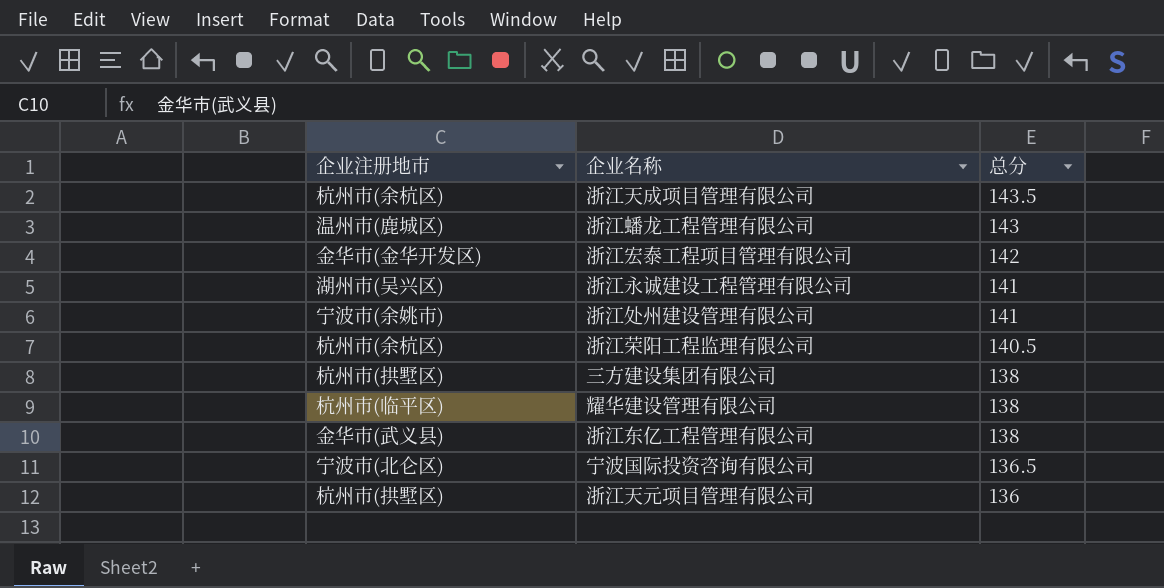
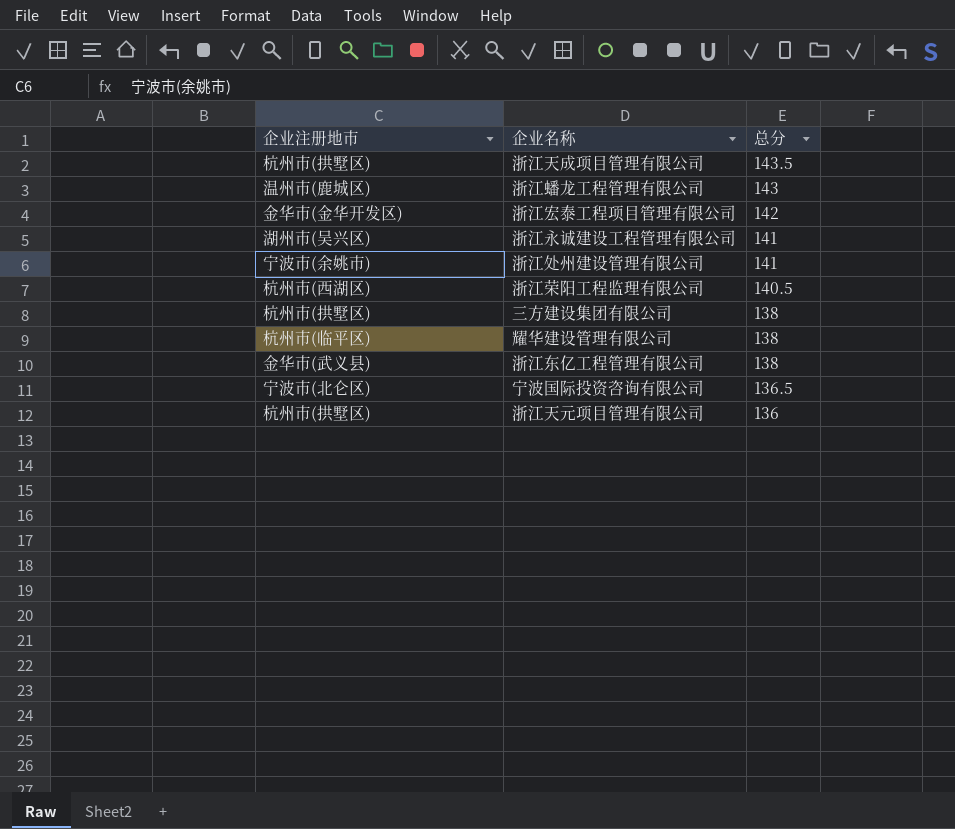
浙江天成项目管理有限公司 | 企业注册地市: 杭州市(余杭区) -> 杭州市(拱墅区)
浙江荣阳工程监理有限公司 | 企业注册地市: 杭州市(余杭区) -> 杭州市(西湖区)

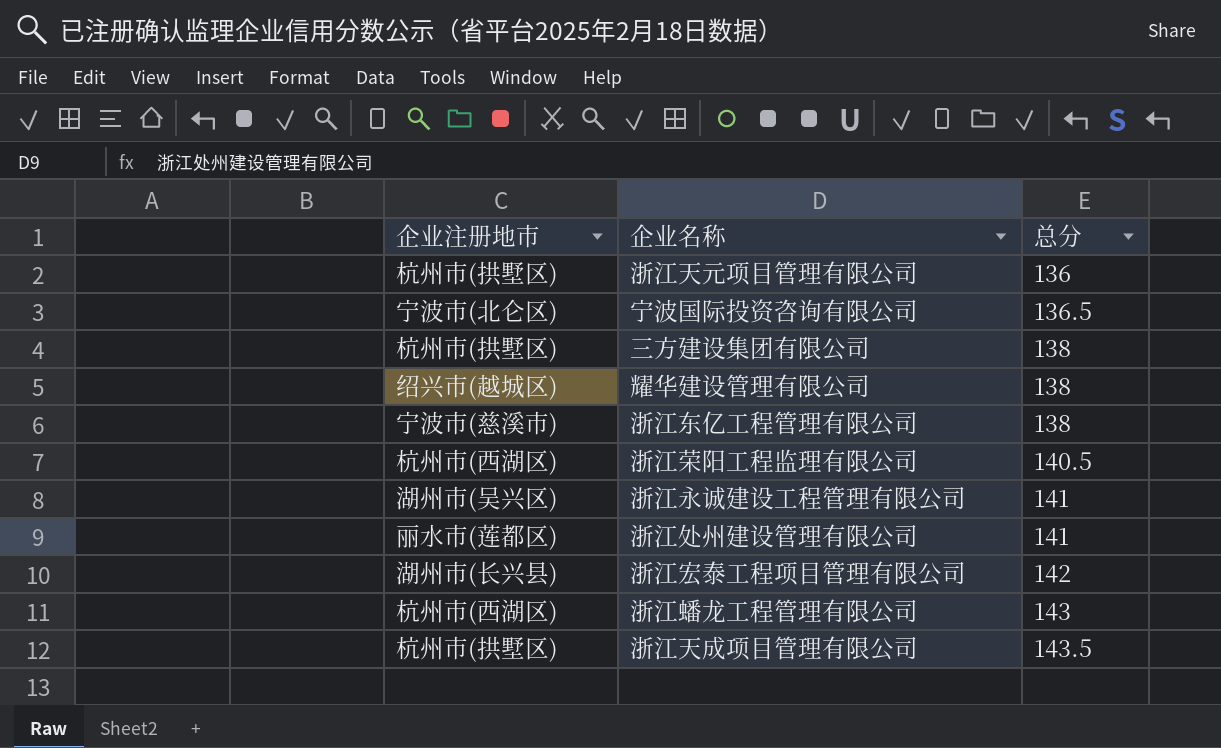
row order: 总分 descending -> 总分 ascending
耀华建设管理有限公司 | 企业注册地市: 杭州市(临平区) -> 绍兴市(越城区)
浙江东亿工程管理有限公司 | 企业注册地市: 金华市(武义县) -> 宁波市(慈溪市)
浙江处州建设管理有限公司 | 企业注册地市: 宁波市(余姚市) -> 丽水市(莲都区)
浙江宏泰工程项目管理有限公司 | 企业注册地市: 金华市(金华开发区) -> 湖州市(长兴县)
浙江蟠龙工程管理有限公司 | 企业注册地市: 温州市(鹿城区) -> 杭州市(西湖区)

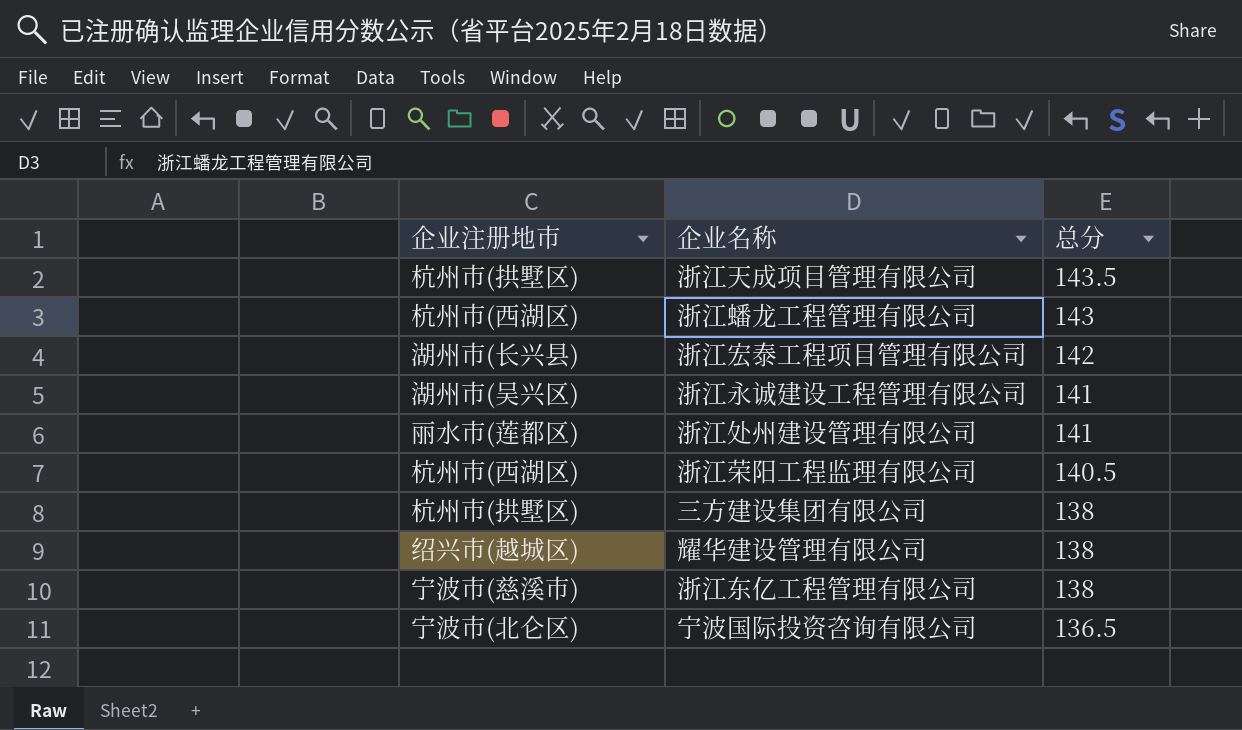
row order: 总分 ascending -> 总分 descending
row 浙江天元项目管理有限公司: 杭州市(拱墅区) | 136 -> none

